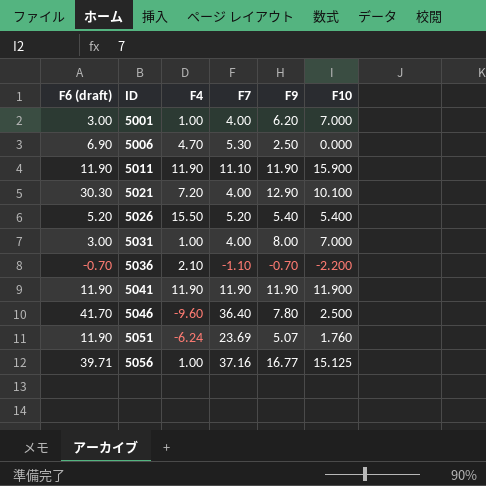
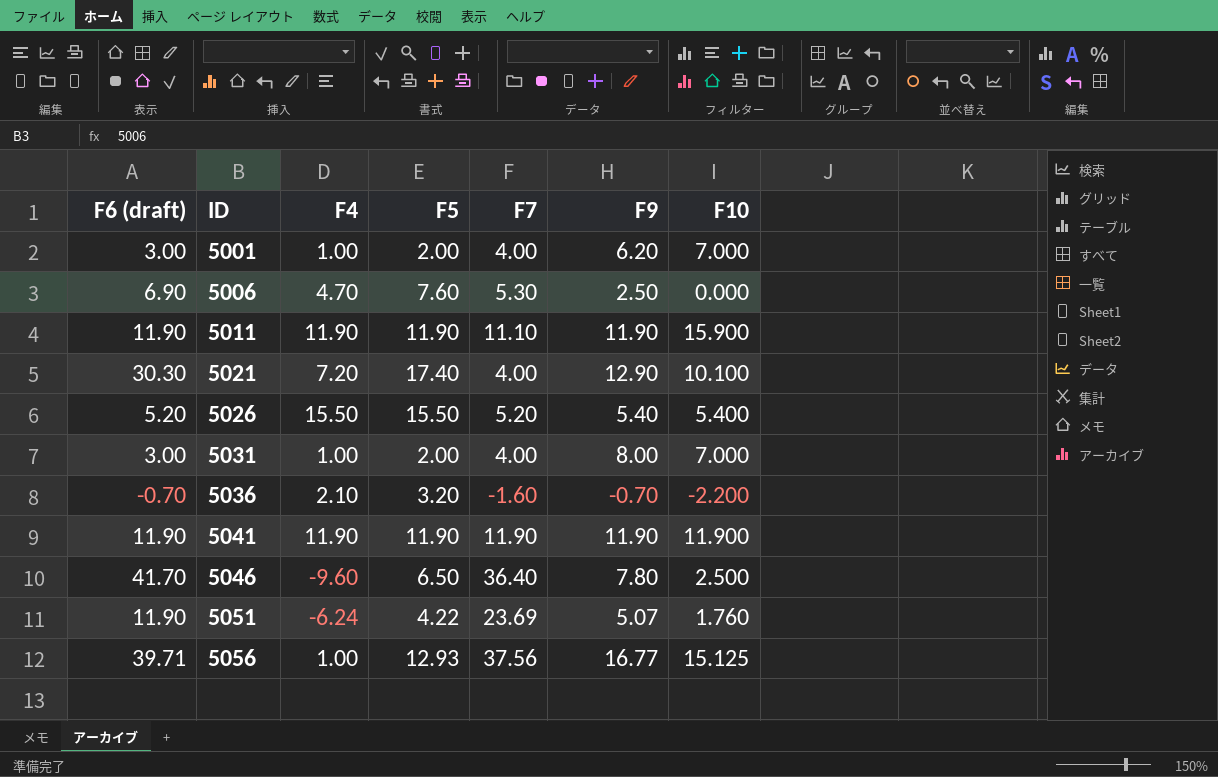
column F5 | position: none -> 4
5036 | F7: -1.10 -> -1.60
5056 | F7: 37.16 -> 37.56

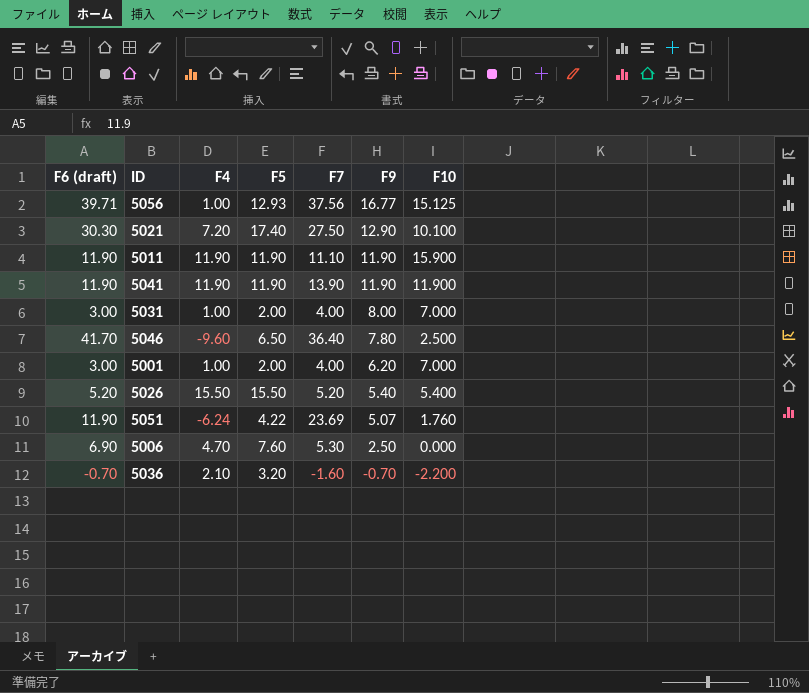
row order: ID ascending -> F9 descending
5021 | F7: 4.00 -> 27.50
5041 | F7: 11.90 -> 13.90

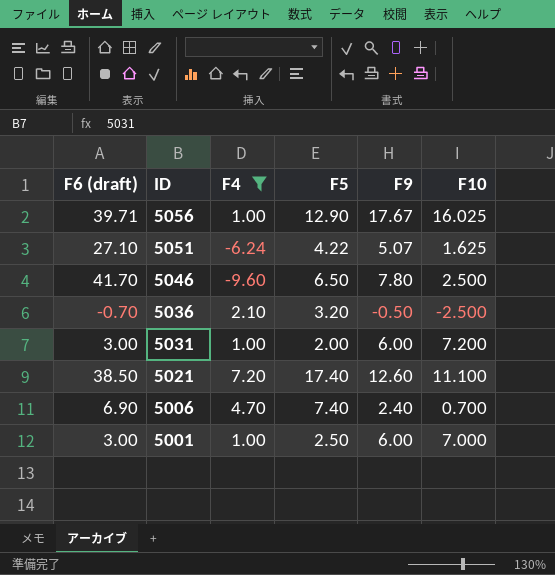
filter: none -> F4 <= 7.20
row order: F9 descending -> ID descending
column F7 | position: 5 -> none
5056 | F5: 12.93 -> 12.90
5056 | F9: 16.77 -> 17.67
5056 | F10: 15.125 -> 16.025
5051 | F6 (draft): 11.90 -> 27.10
5051 | F10: 1.760 -> 1.625
5036 | F9: -0.70 -> -0.50
5036 | F10: -2.200 -> -2.500
5031 | F9: 8.00 -> 6.00
5031 | F10: 7.000 -> 7.200
5021 | F6 (draft): 30.30 -> 38.50
5021 | F9: 12.90 -> 12.60
5021 | F10: 10.100 -> 11.100
5006 | F5: 7.60 -> 7.40
5006 | F9: 2.50 -> 2.40
5006 | F10: 0.000 -> 0.700
5001 | F5: 2.00 -> 2.50
5001 | F9: 6.20 -> 6.00

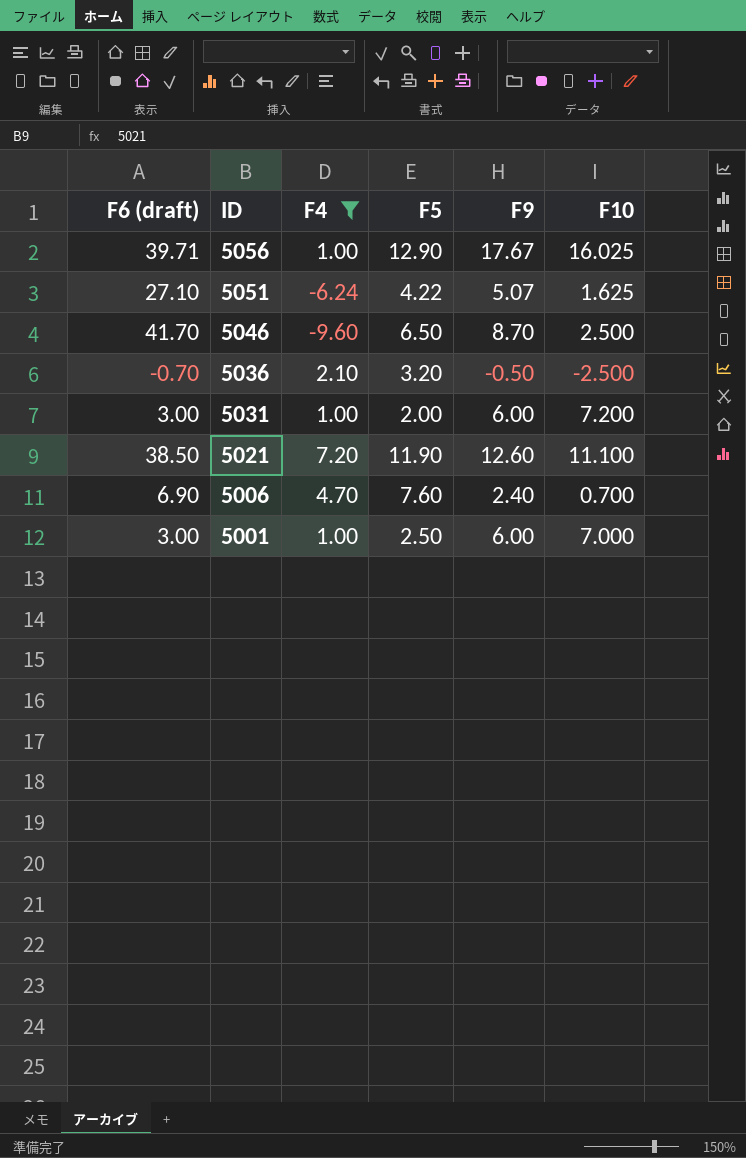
5046 | F9: 7.80 -> 8.70
5021 | F5: 17.40 -> 11.90
5006 | F5: 7.40 -> 7.60

